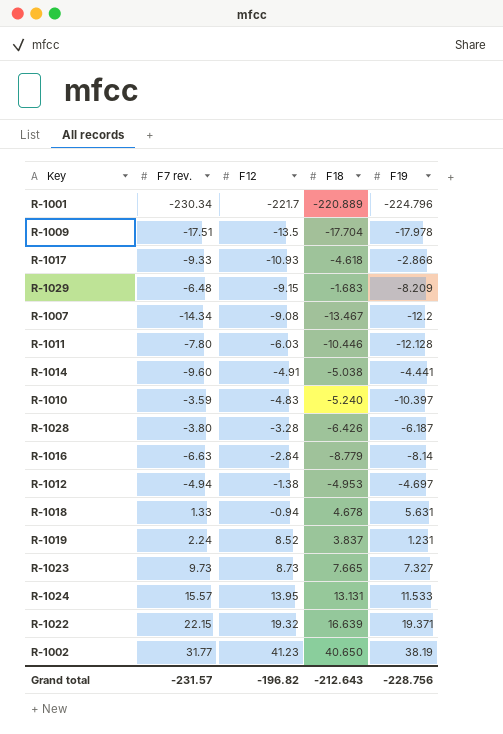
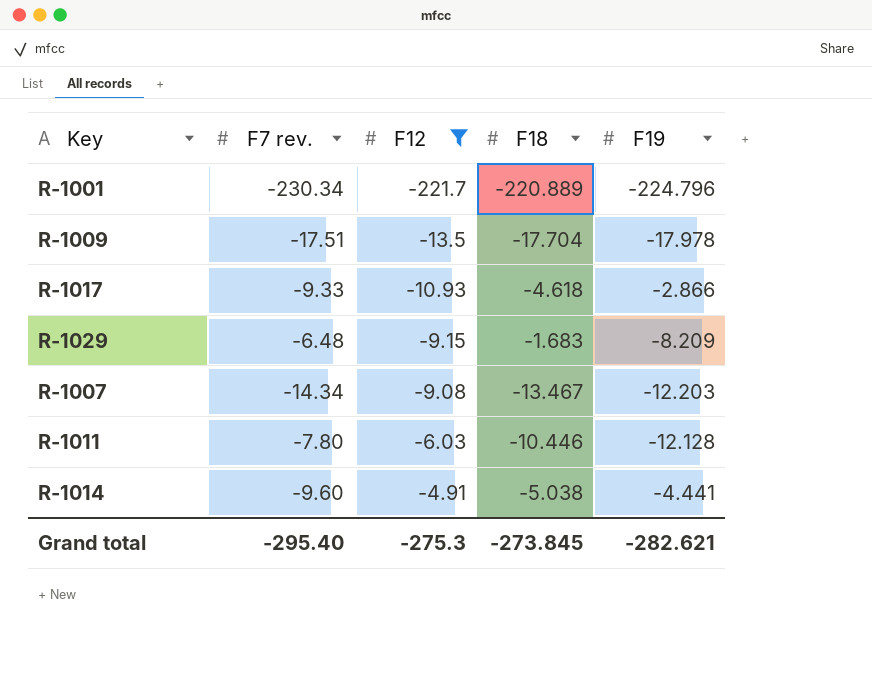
filter: none -> F12 <= -4.91
R-1007 | F19: -12.2 -> -12.203
Grand total | F7 rev.: -231.57 -> -295.40
Grand total | F12: -196.82 -> -275.3
Grand total | F18: -212.643 -> -273.845
Grand total | F19: -228.756 -> -282.621

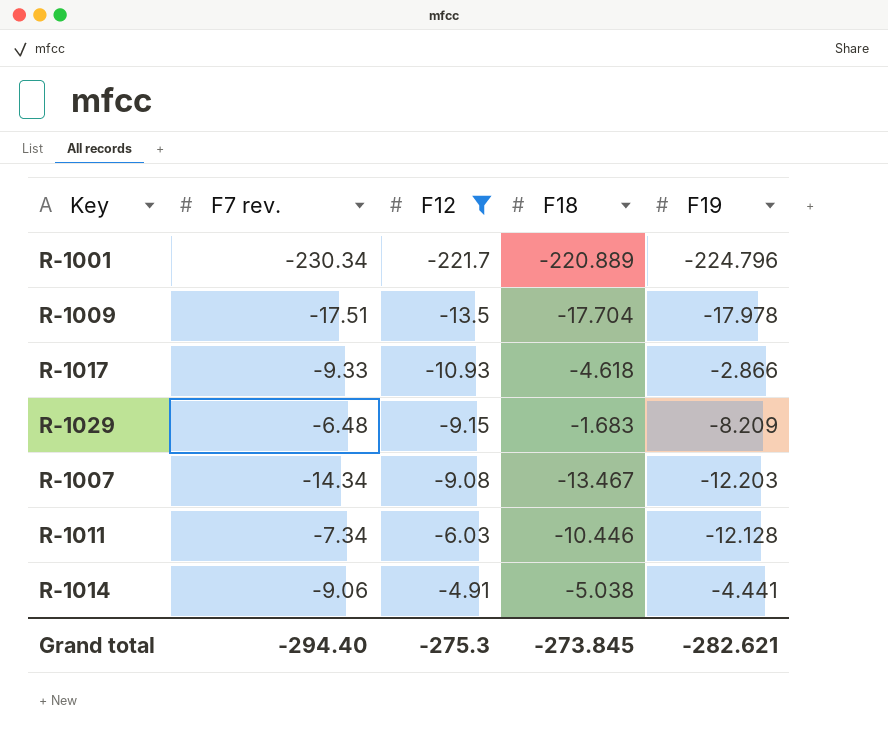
R-1011 | F7 rev.: -7.80 -> -7.34
R-1014 | F7 rev.: -9.60 -> -9.06
Grand total | F7 rev.: -295.40 -> -294.40

